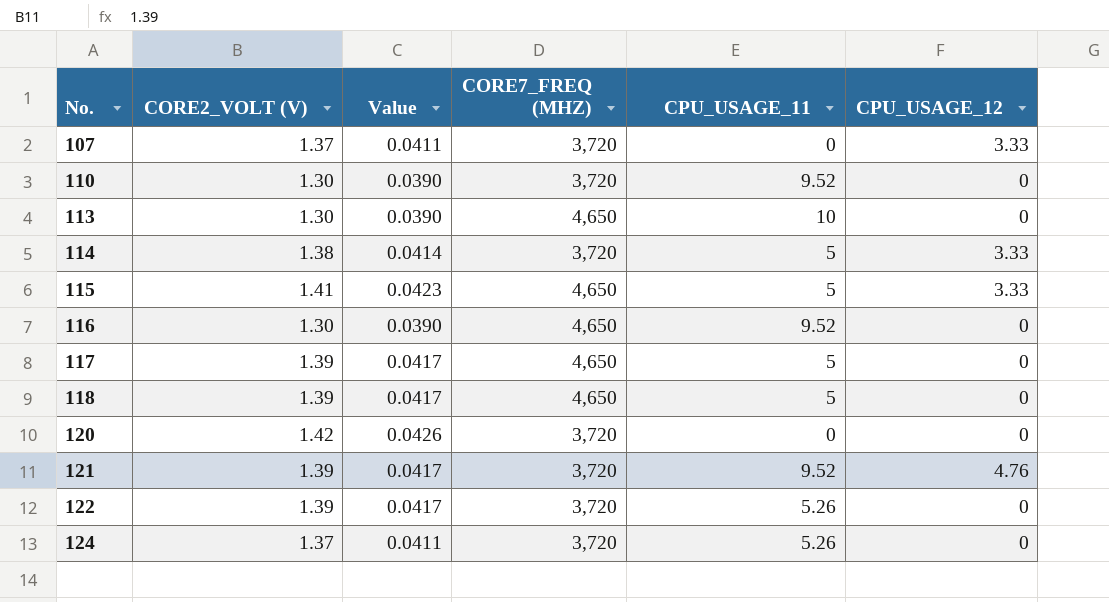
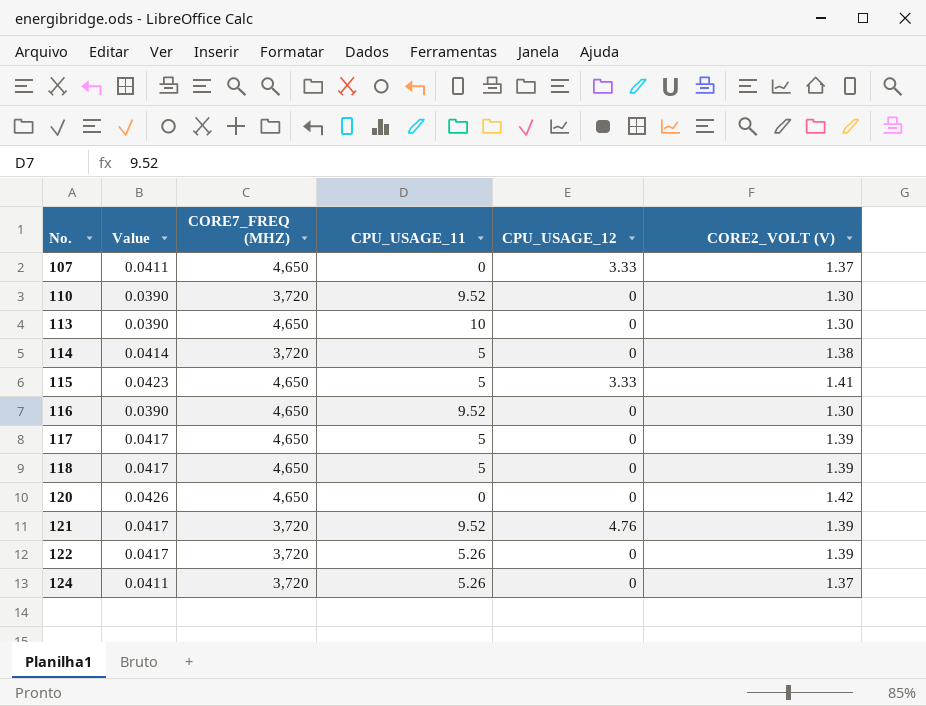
column CORE2_VOLT (V) | position: 2 -> 6
107 | CORE7_FREQ (MHZ): 3,720 -> 4,650
114 | CPU_USAGE_12: 3.33 -> 0
120 | CORE7_FREQ (MHZ): 3,720 -> 4,650

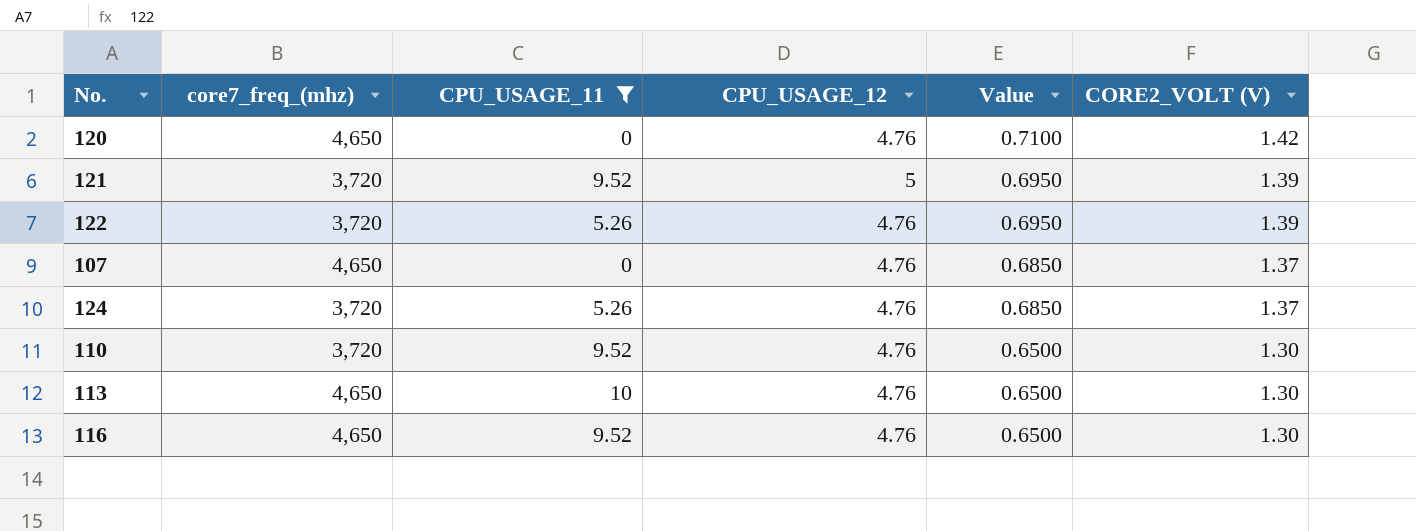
filter: none -> CPU_USAGE_11 != 5
row order: No. ascending -> Value descending
column name: CORE7_FREQ (MHZ) -> core7_freq_(mhz)
column Value | formula: [CORE2_VOLT (V)] * 0.03 -> [CORE2_VOLT (V)] * 0.5
column Value | position: 2 -> 5
120 | CPU_USAGE_12: 0 -> 4.76
121 | CPU_USAGE_12: 4.76 -> 5
122 | CPU_USAGE_12: 0 -> 4.76
107 | CPU_USAGE_12: 3.33 -> 4.76
124 | CPU_USAGE_12: 0 -> 4.76
110 | CPU_USAGE_12: 0 -> 4.76
113 | CPU_USAGE_12: 0 -> 4.76
116 | CPU_USAGE_12: 0 -> 4.76

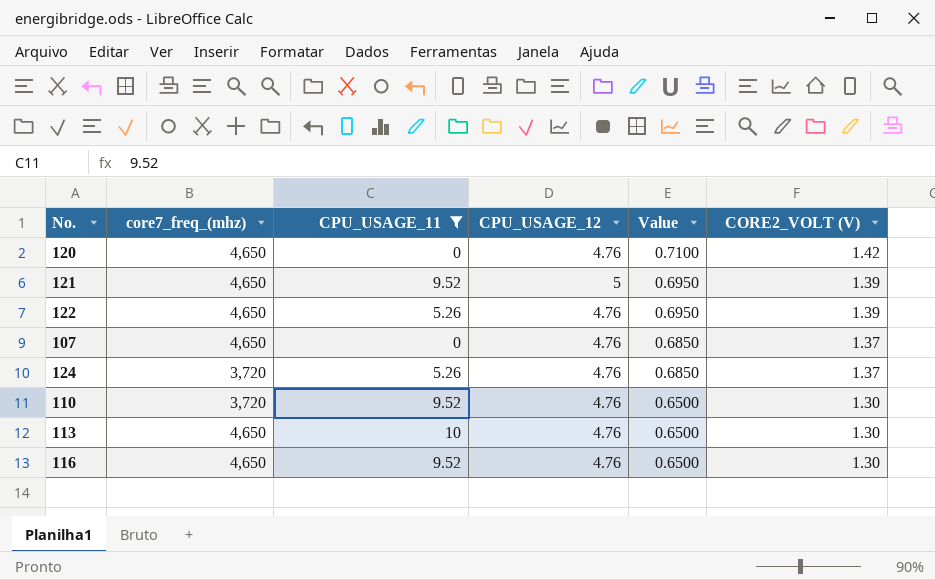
121 | core7_freq_(mhz): 3,720 -> 4,650
122 | core7_freq_(mhz): 3,720 -> 4,650

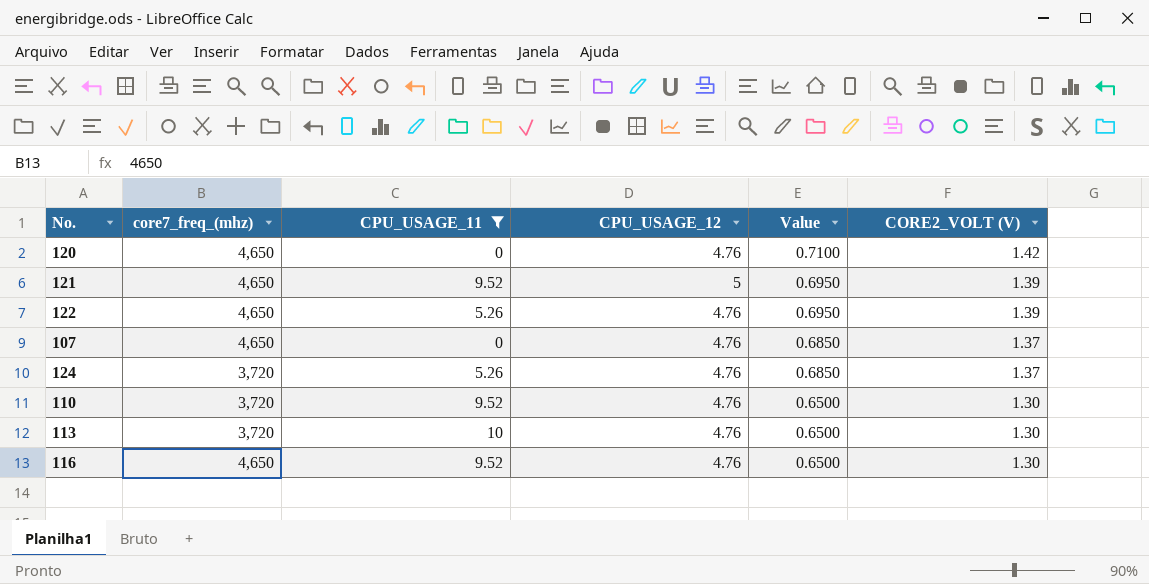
113 | core7_freq_(mhz): 4,650 -> 3,720

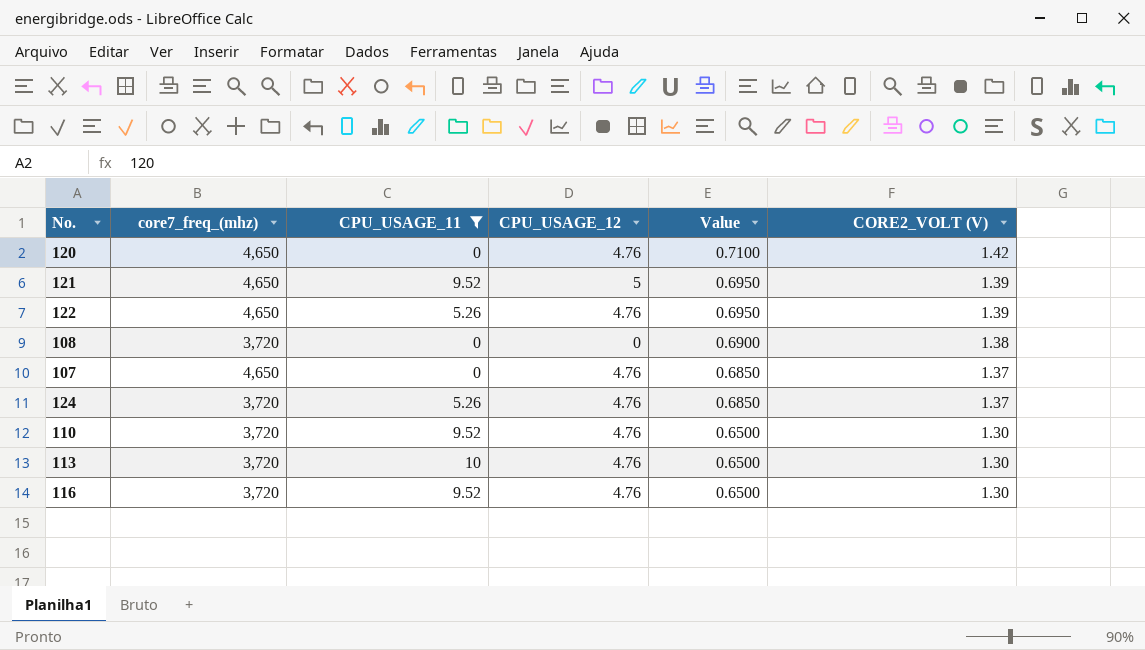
row 108: none -> 3,720 | 0 | 0 | 0.6900 | 1.38
116 | core7_freq_(mhz): 4,650 -> 3,720

